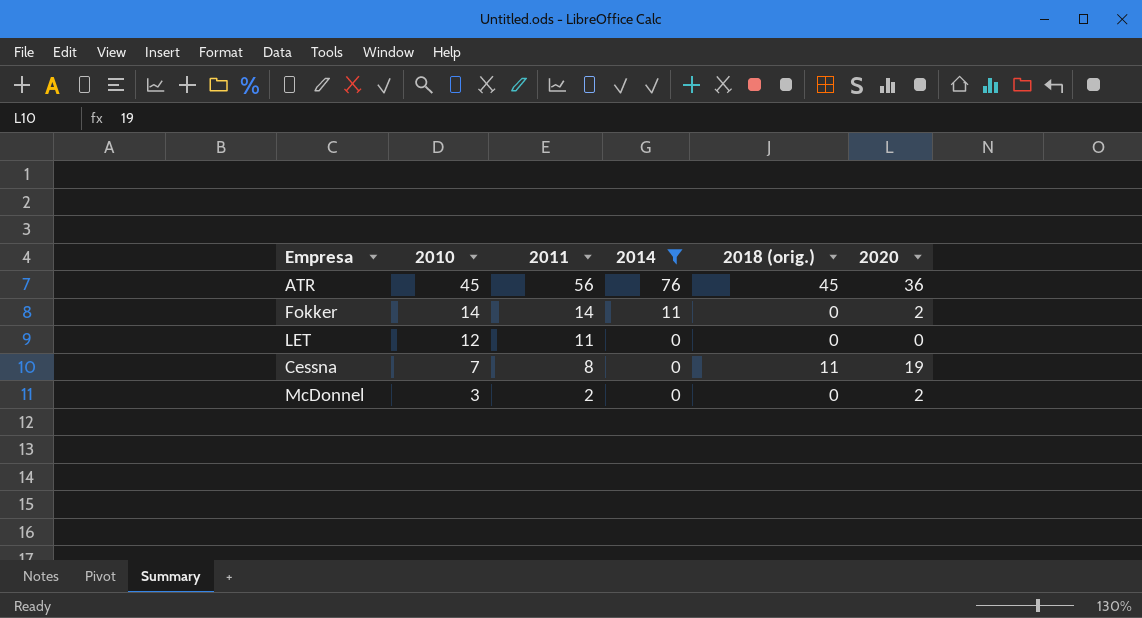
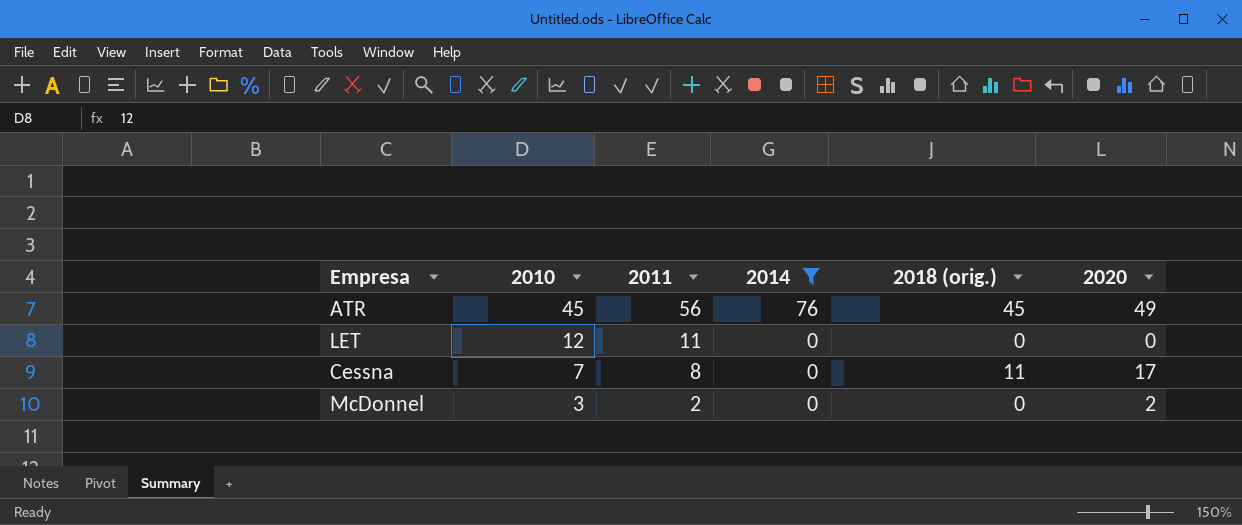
row Fokker: 14 | 14 | 11 | 0 | 2 -> none
ATR | 2020: 36 -> 49
Cessna | 2020: 19 -> 17

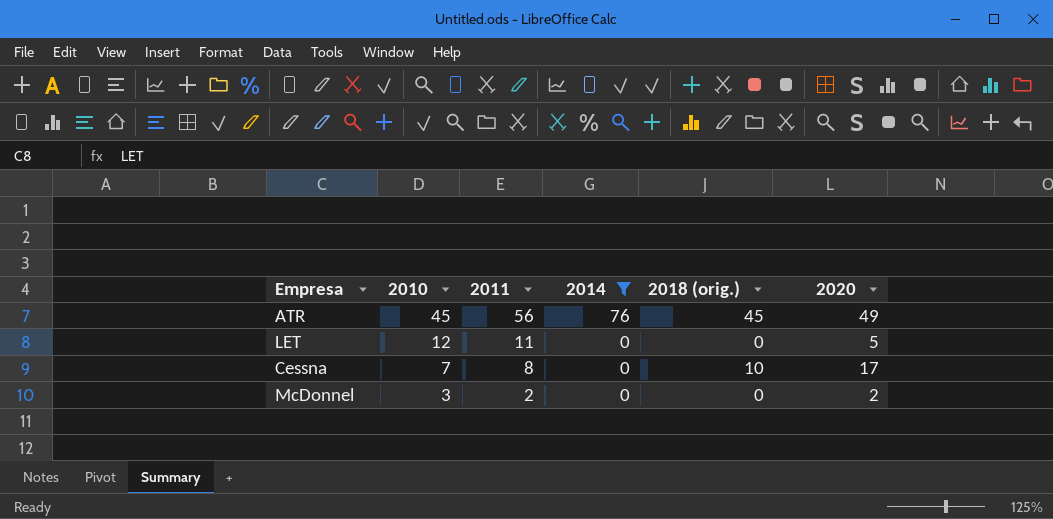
LET | 2020: 0 -> 5
Cessna | 2018 (orig.): 11 -> 10

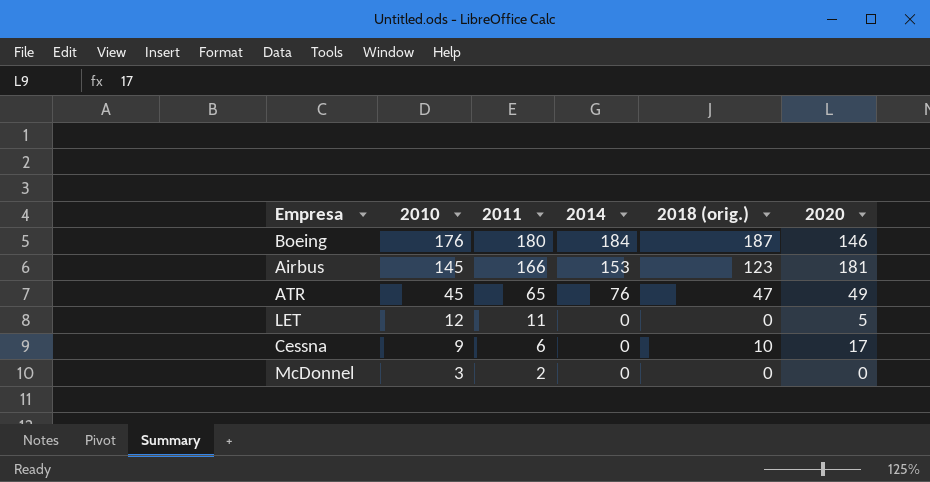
filter: 2014 <= 76 -> none
ATR | 2011: 56 -> 65
ATR | 2018 (orig.): 45 -> 47
Cessna | 2010: 7 -> 9
Cessna | 2011: 8 -> 6
McDonnel | 2020: 2 -> 0

